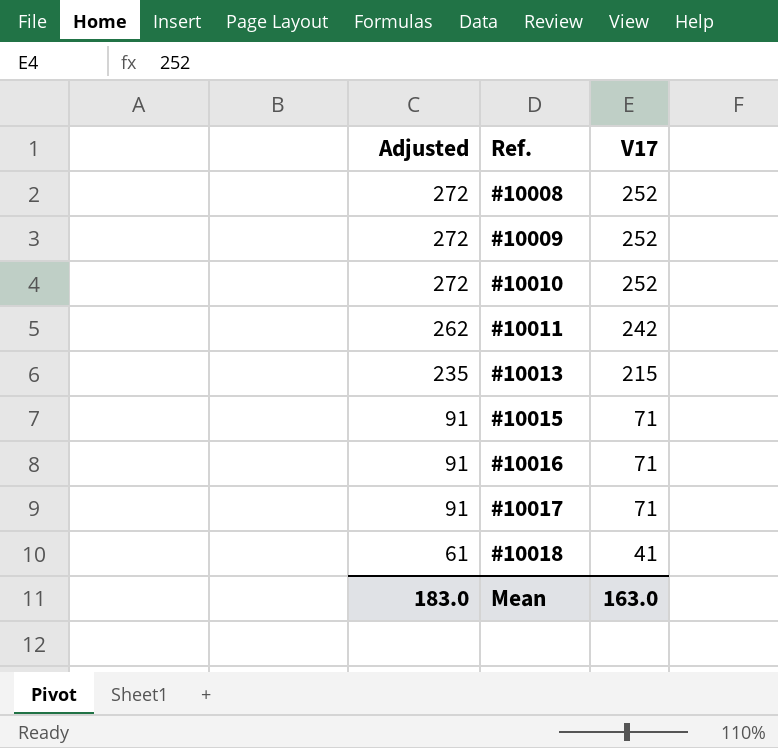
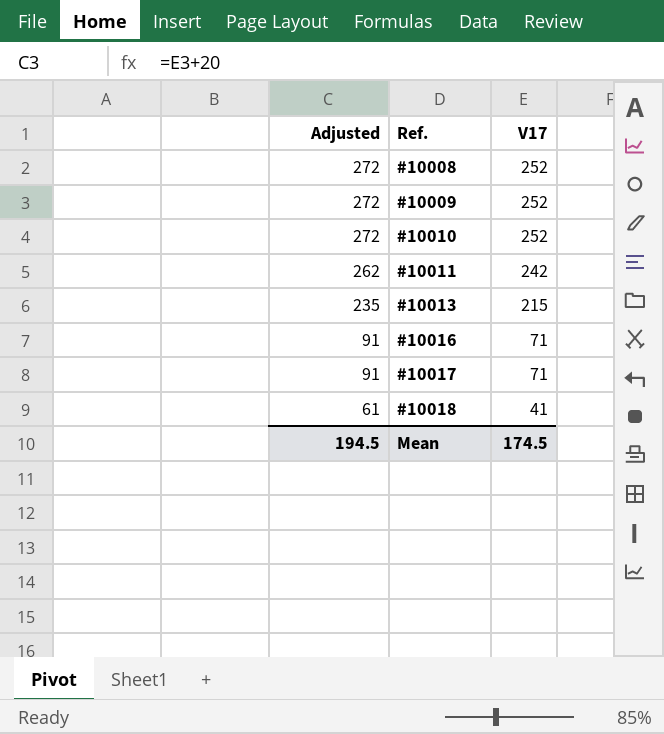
row #10015: 91 | 71 -> none
Mean | Adjusted: 183.0 -> 194.5
Mean | V17: 163.0 -> 174.5

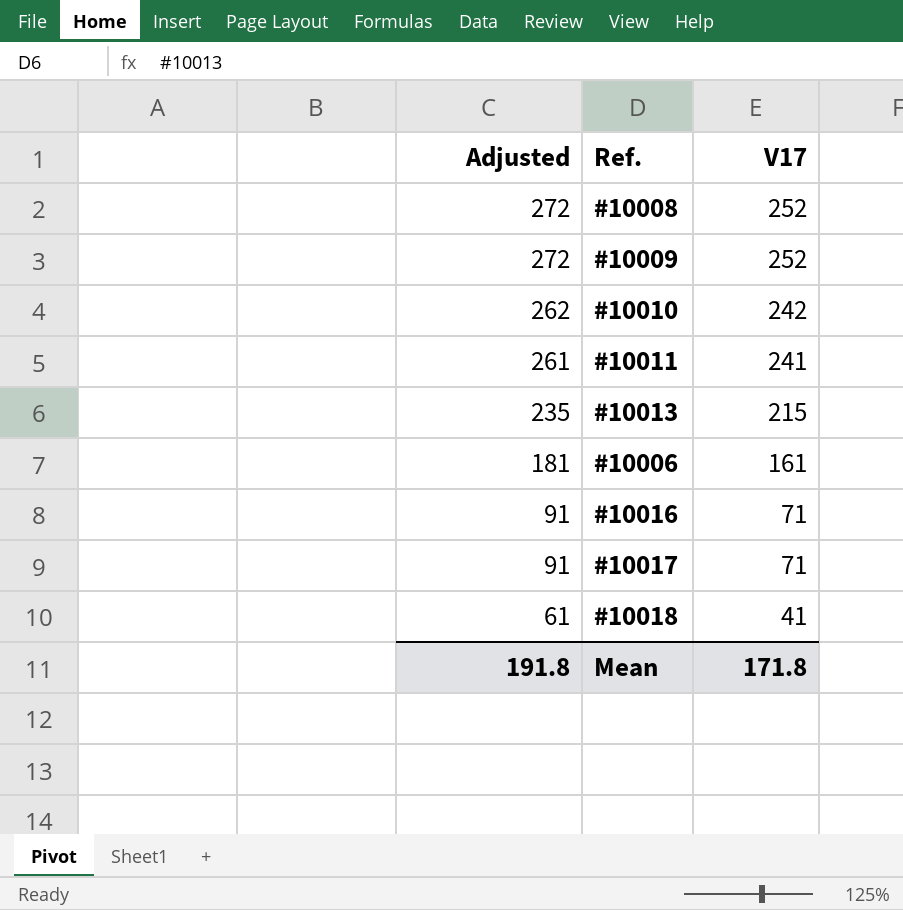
#10010 | Adjusted: 272 -> 262
#10010 | V17: 252 -> 242
#10011 | Adjusted: 262 -> 261
#10011 | V17: 242 -> 241
row #10006: none -> 181 | 161
Mean | Adjusted: 194.5 -> 191.8
Mean | V17: 174.5 -> 171.8

